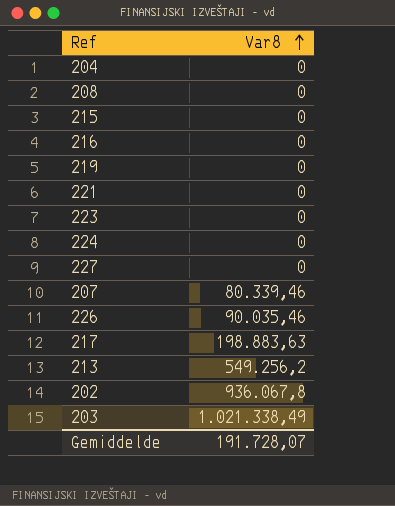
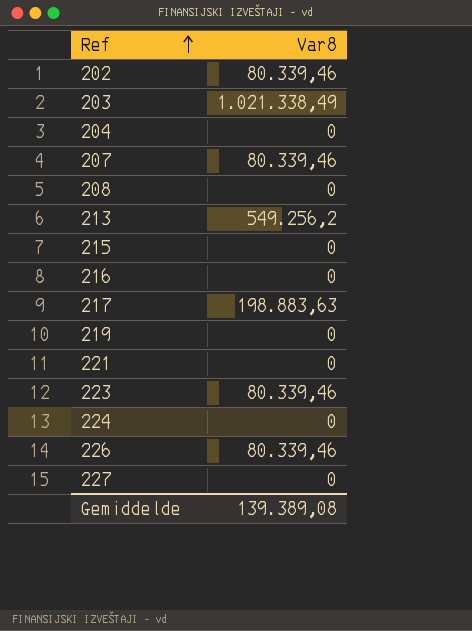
row order: Var8 ascending -> Ref ascending
202 | Var8: 936.067,8 -> 80.339,46
223 | Var8: 0 -> 80.339,46
226 | Var8: 90.035,46 -> 80.339,46
Gemiddelde | Var8: 191.728,07 -> 139.389,08

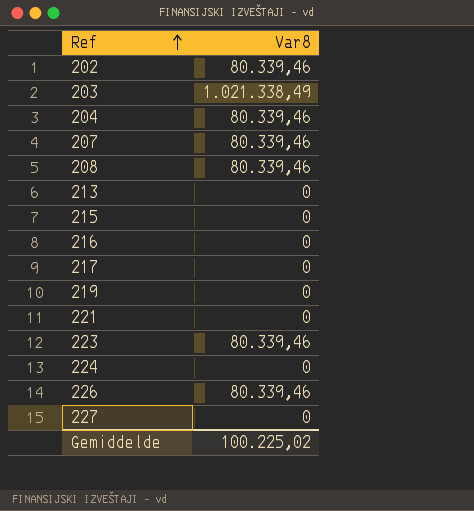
204 | Var8: 0 -> 80.339,46
208 | Var8: 0 -> 80.339,46
213 | Var8: 549.256,2 -> 0
217 | Var8: 198.883,63 -> 0
Gemiddelde | Var8: 139.389,08 -> 100.225,02

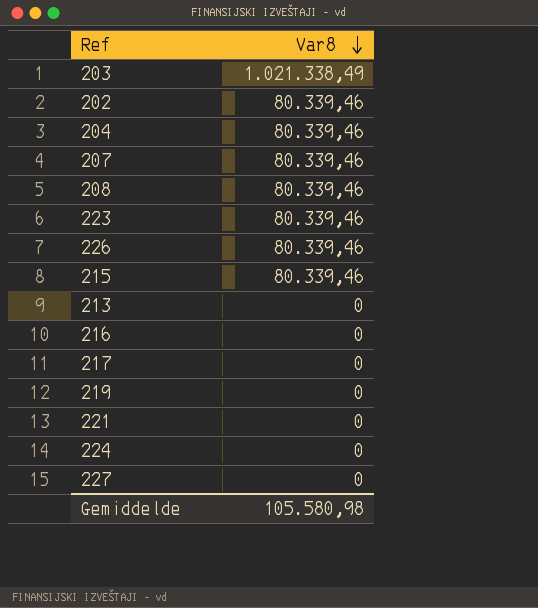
row order: Ref ascending -> Var8 descending
215 | Var8: 0 -> 80.339,46
Gemiddelde | Var8: 100.225,02 -> 105.580,98

